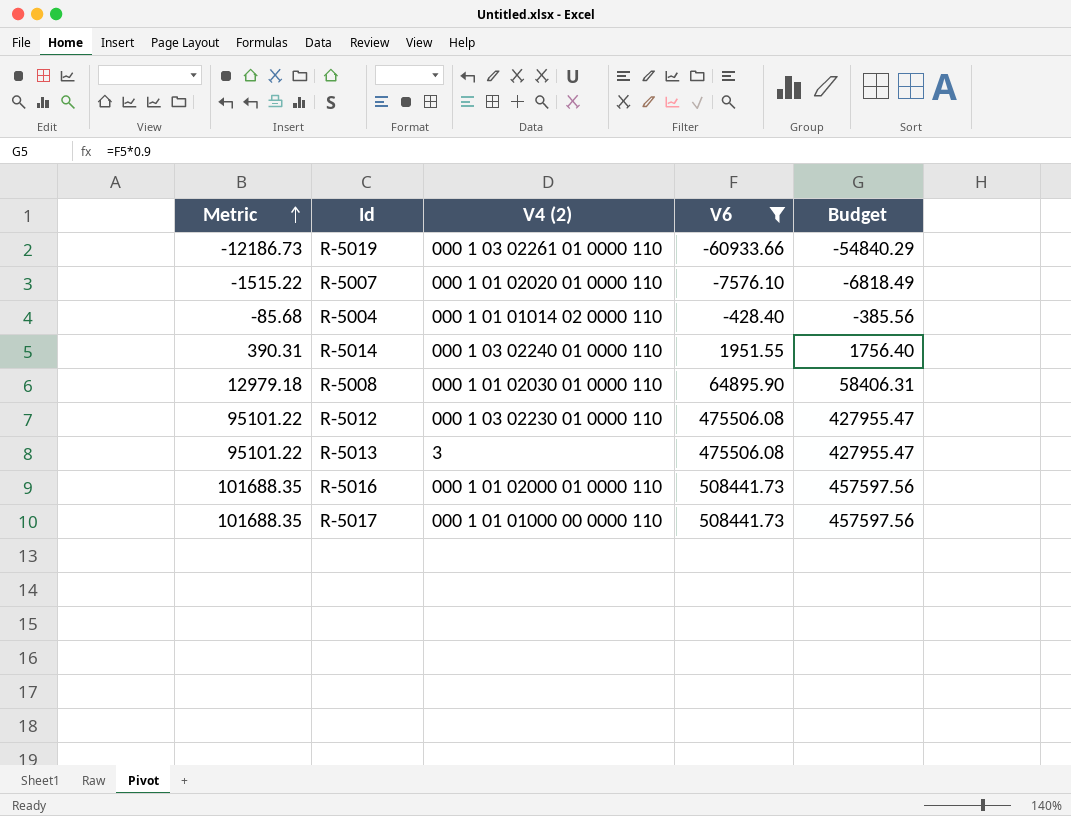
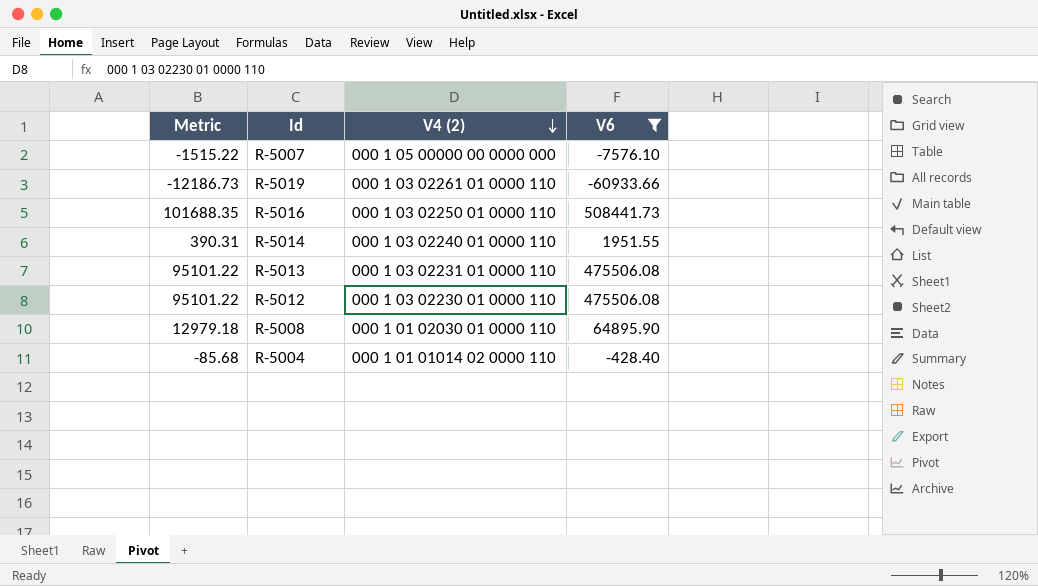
row order: Metric ascending -> V4 (2) descending
column Budget | formula: [V6] * 0.9 -> none
row R-5017: 101688.35 | 000 1 01 01000 00 0000 110 | 508441.73 | 457597.56 -> none
R-5007 | V4 (2): 000 1 01 02020 01 0000 110 -> 000 1 05 00000 00 0000 000
R-5016 | V4 (2): 000 1 01 02000 01 0000 110 -> 000 1 03 02250 01 0000 110
R-5013 | V4 (2): 3 -> 000 1 03 02231 01 0000 110

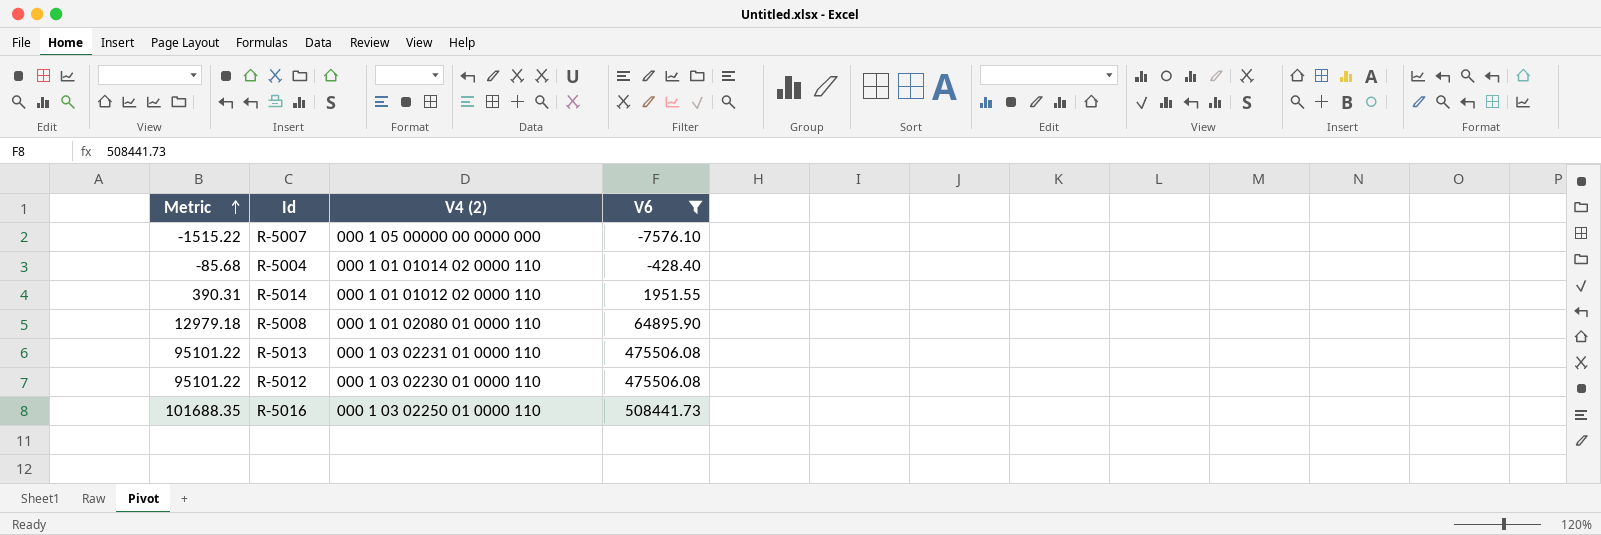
row order: V4 (2) descending -> Metric ascending
row R-5019: -12186.73 | 000 1 03 02261 01 0000 110 | -60933.66 -> none
R-5014 | V4 (2): 000 1 03 02240 01 0000 110 -> 000 1 01 01012 02 0000 110
R-5008 | V4 (2): 000 1 01 02030 01 0000 110 -> 000 1 01 02080 01 0000 110

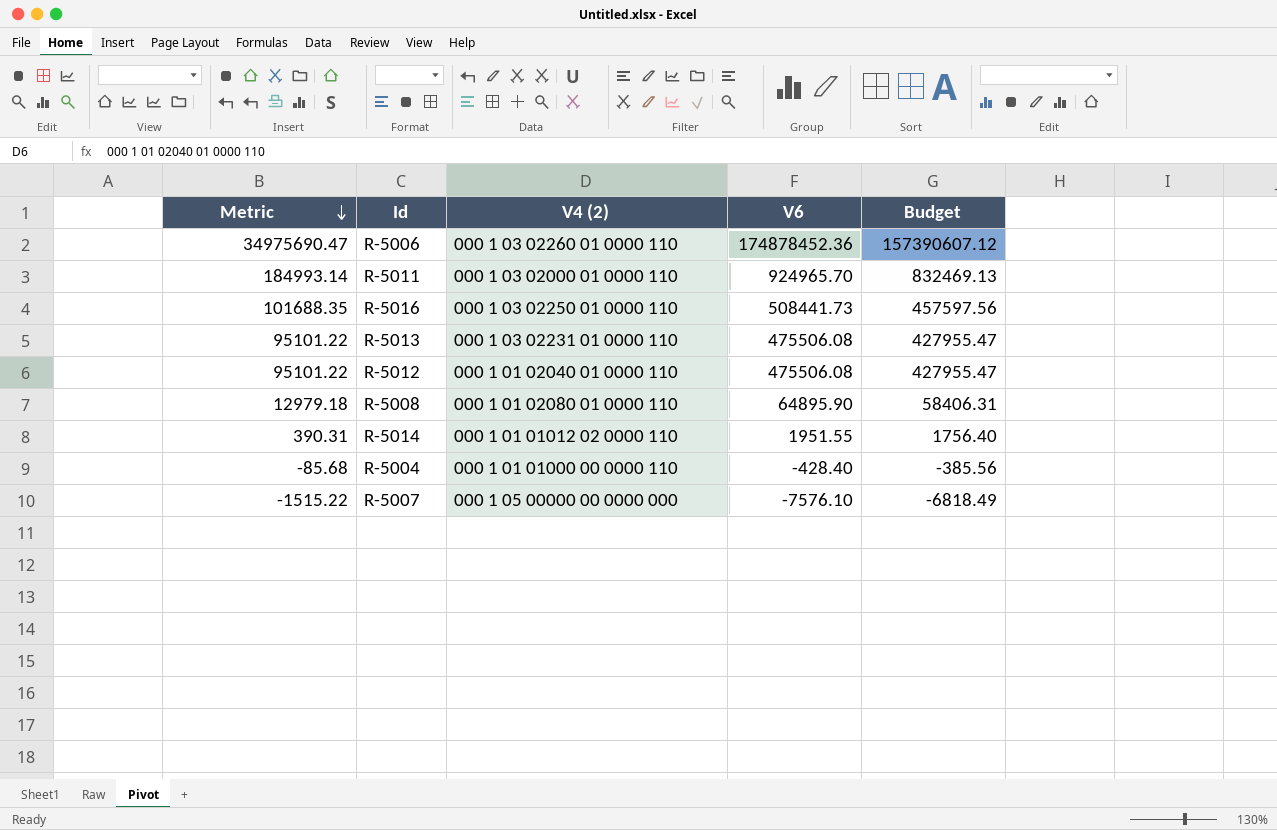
filter: V6 <= 508441.73 -> none
row order: Metric ascending -> Metric descending
column Budget | formula: none -> [V6] * 0.9
R-5012 | V4 (2): 000 1 03 02230 01 0000 110 -> 000 1 01 02040 01 0000 110
R-5004 | V4 (2): 000 1 01 01014 02 0000 110 -> 000 1 01 01000 00 0000 110

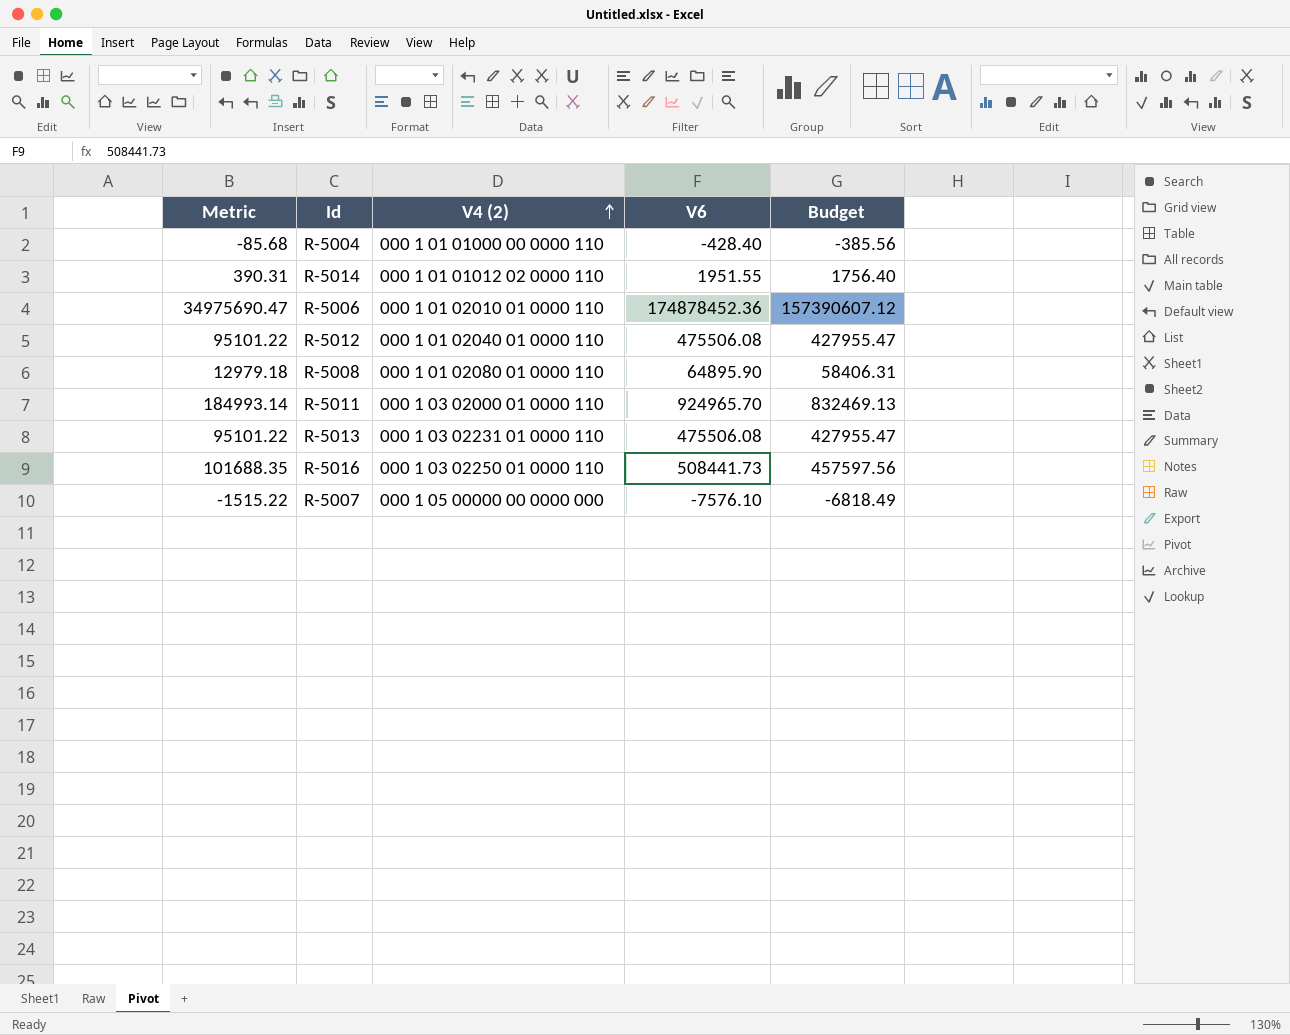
row order: Metric descending -> V4 (2) ascending
R-5006 | V4 (2): 000 1 03 02260 01 0000 110 -> 000 1 01 02010 01 0000 110

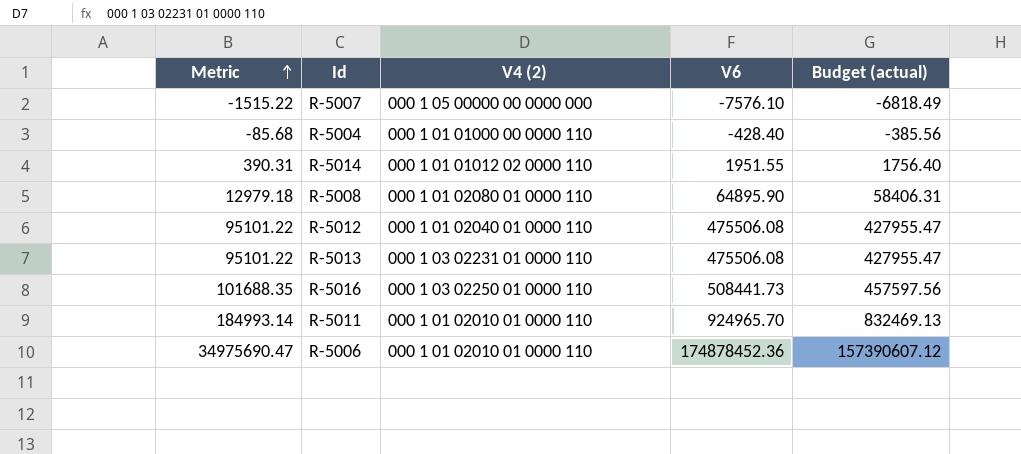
row order: V4 (2) ascending -> Metric ascending
column name: Budget -> Budget (actual)
R-5011 | V4 (2): 000 1 03 02000 01 0000 110 -> 000 1 01 02010 01 0000 110

